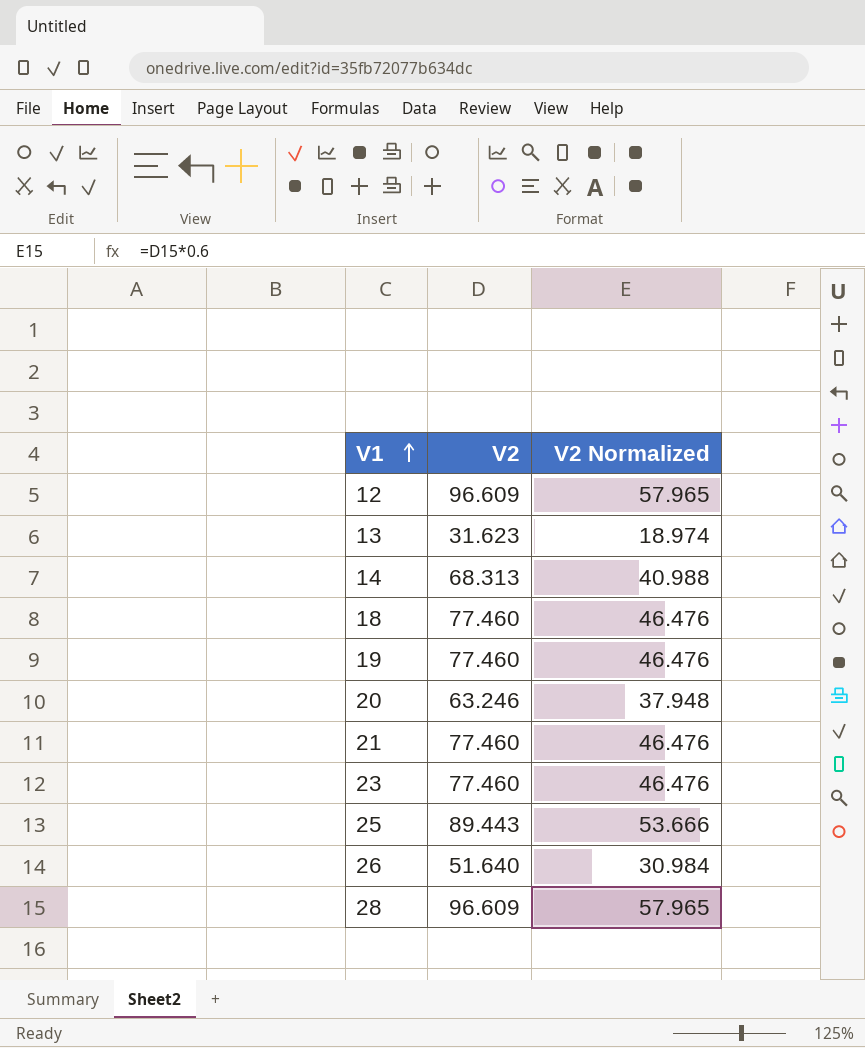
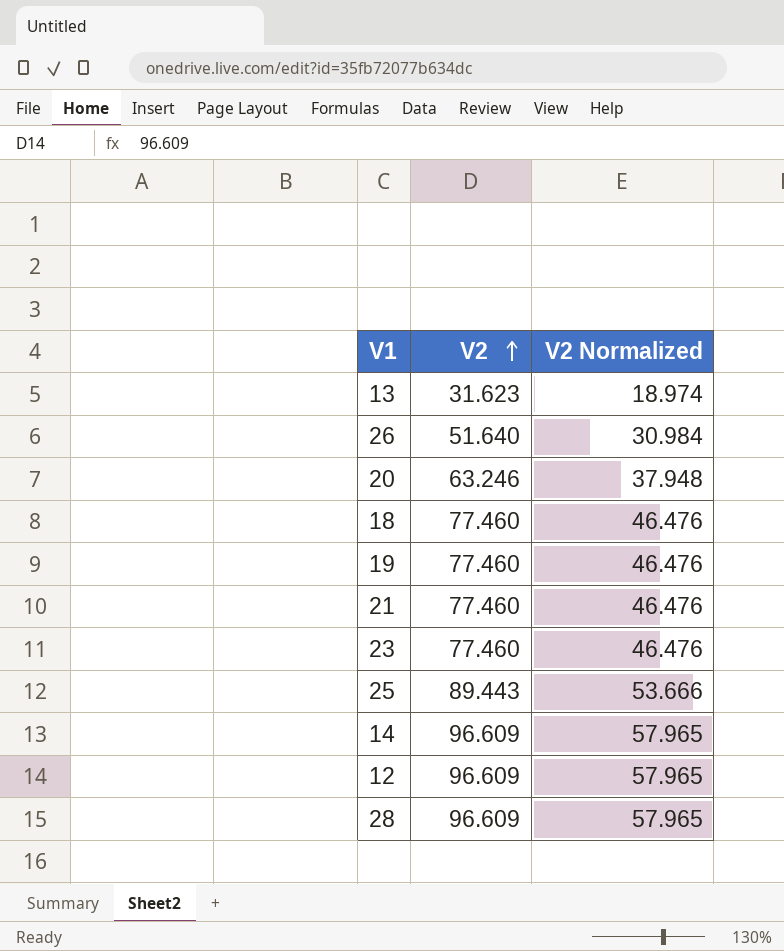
row order: V1 ascending -> V2 ascending
14 | V2: 68.313 -> 96.609
14 | V2 Normalized: 40.988 -> 57.965

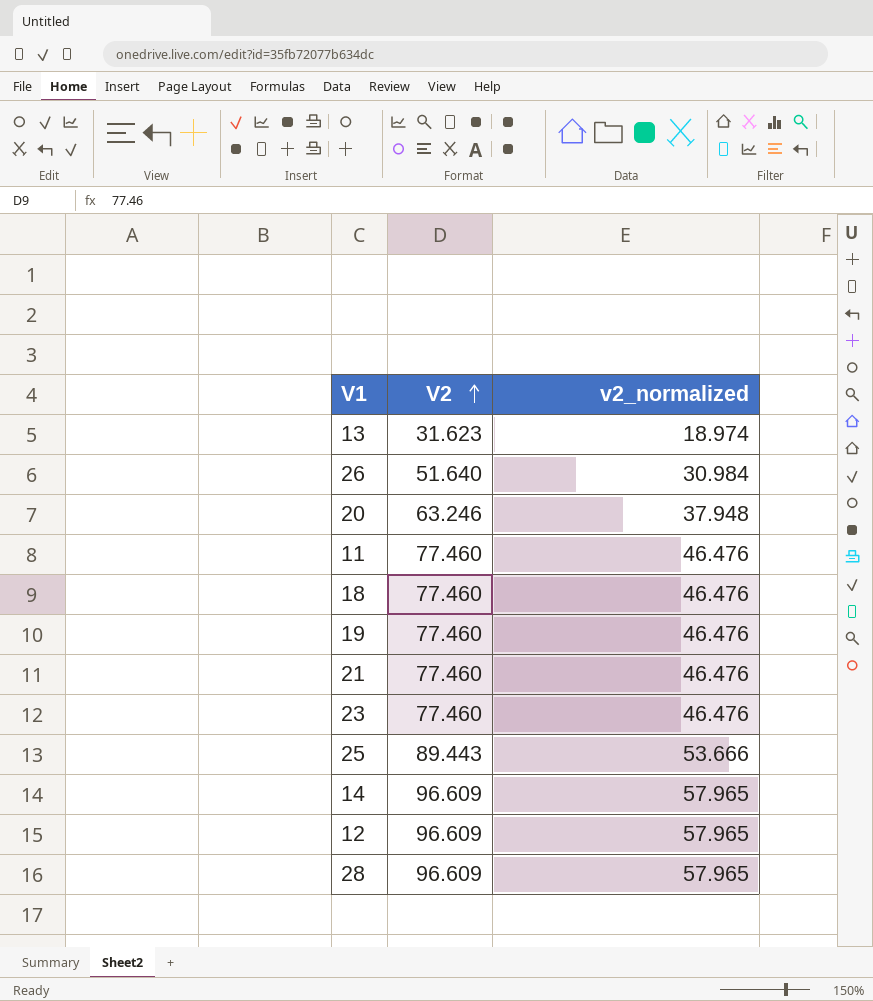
column name: V2 Normalized -> v2_normalized
row 11: none -> 77.460 | 46.476

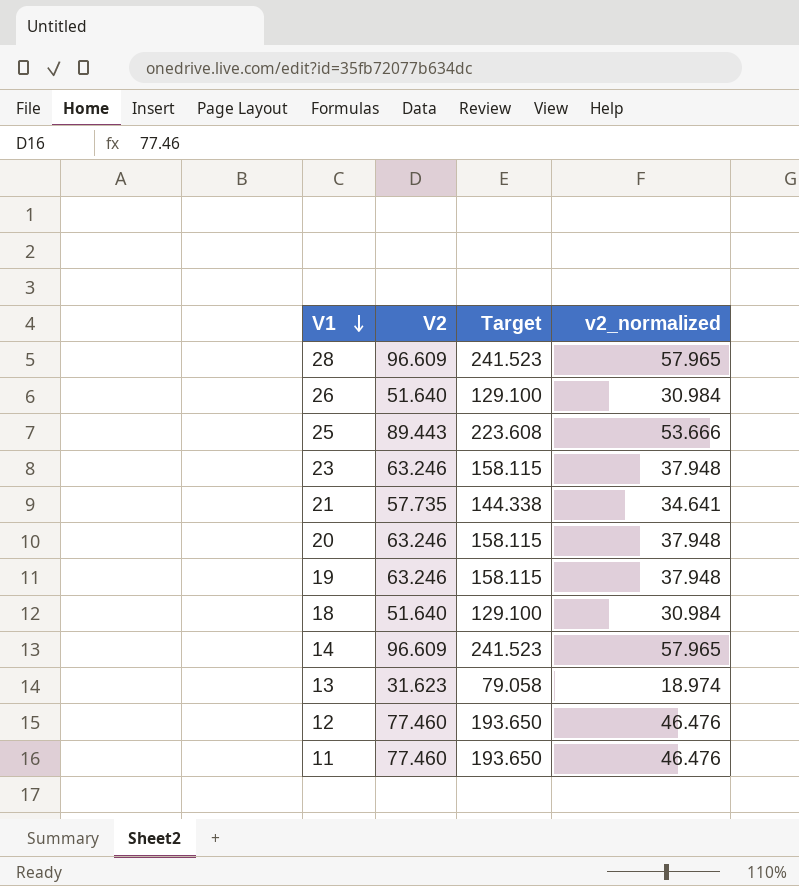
row order: V2 ascending -> V1 descending
column Target | formula: none -> [V2] * 2.5
23 | V2: 77.460 -> 63.246
23 | v2_normalized: 46.476 -> 37.948
21 | V2: 77.460 -> 57.735
21 | v2_normalized: 46.476 -> 34.641
19 | V2: 77.460 -> 63.246
19 | v2_normalized: 46.476 -> 37.948
18 | V2: 77.460 -> 51.640
18 | v2_normalized: 46.476 -> 30.984
12 | V2: 96.609 -> 77.460
12 | v2_normalized: 57.965 -> 46.476

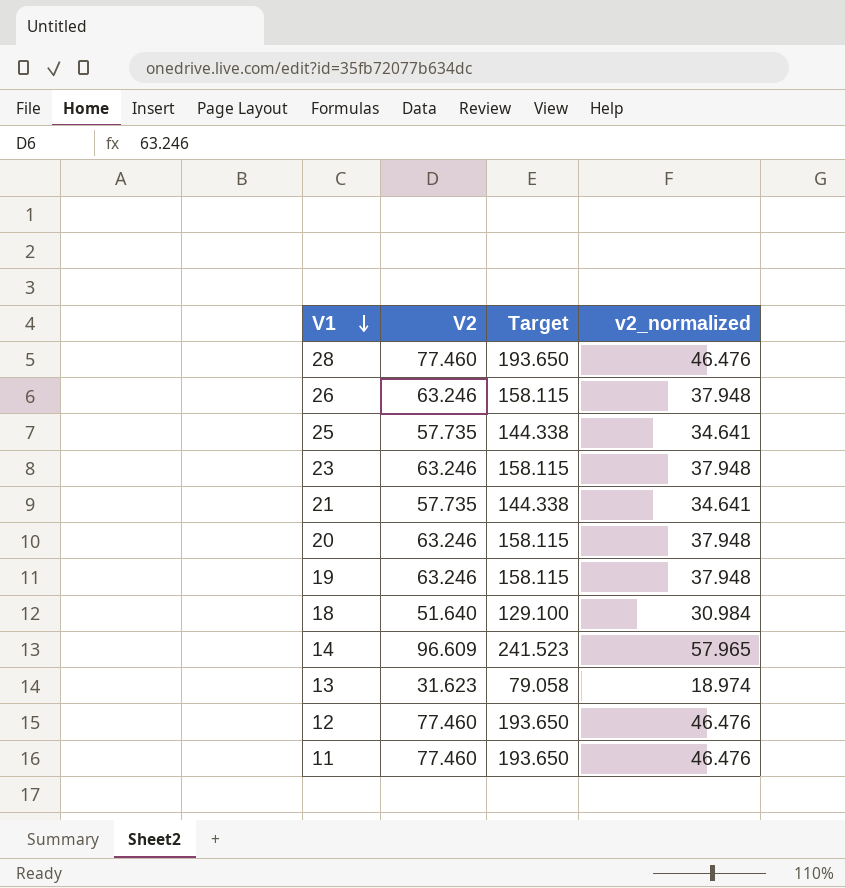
28 | V2: 96.609 -> 77.460
28 | Target: 241.523 -> 193.650
28 | v2_normalized: 57.965 -> 46.476
26 | V2: 51.640 -> 63.246
26 | Target: 129.100 -> 158.115
26 | v2_normalized: 30.984 -> 37.948
25 | V2: 89.443 -> 57.735
25 | Target: 223.608 -> 144.338
25 | v2_normalized: 53.666 -> 34.641

